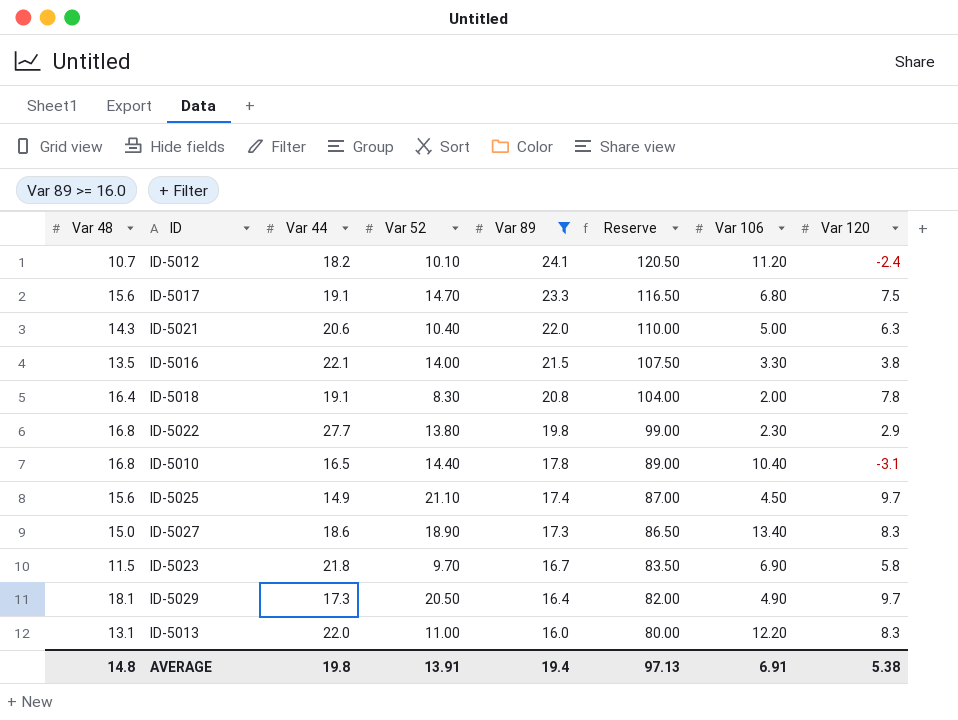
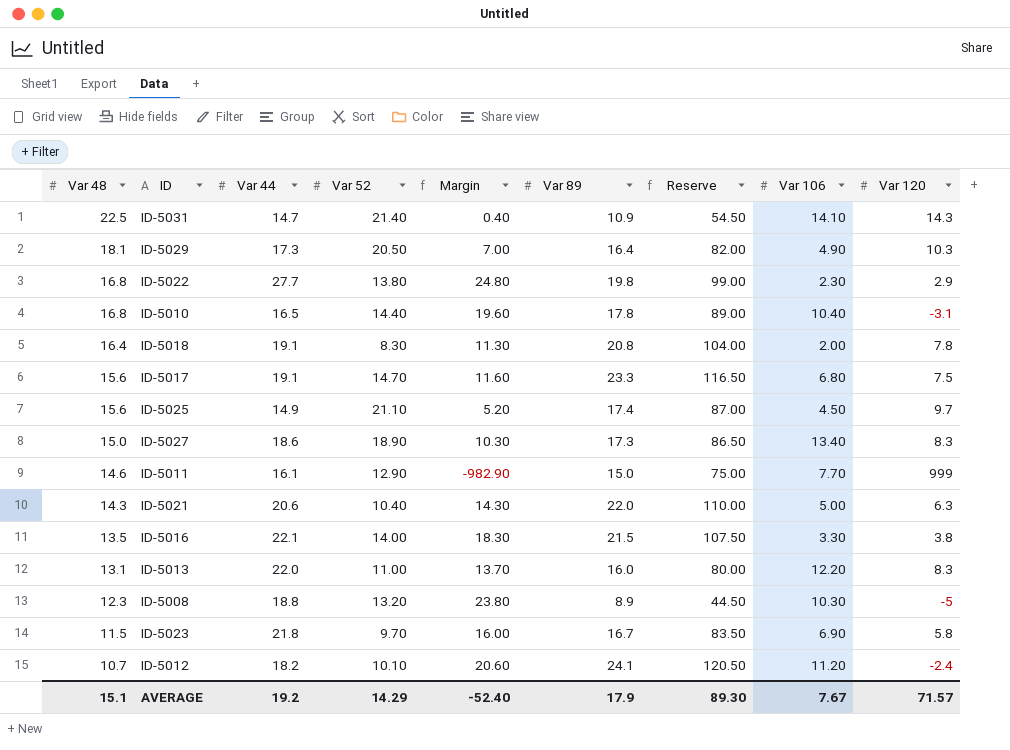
filter: Var 89 >= 16.0 -> none
row order: Var 89 descending -> Var 48 descending
column Margin | formula: none -> [Var 44] - [Var 120]
ID-5029 | Var 120: 9.7 -> 10.3
AVERAGE | Var 48: 14.8 -> 15.1
AVERAGE | Var 44: 19.8 -> 19.2
AVERAGE | Var 52: 13.91 -> 14.29
AVERAGE | Var 89: 19.4 -> 17.9
AVERAGE | Reserve: 97.13 -> 89.30
AVERAGE | Var 106: 6.91 -> 7.67
AVERAGE | Var 120: 5.38 -> 71.57

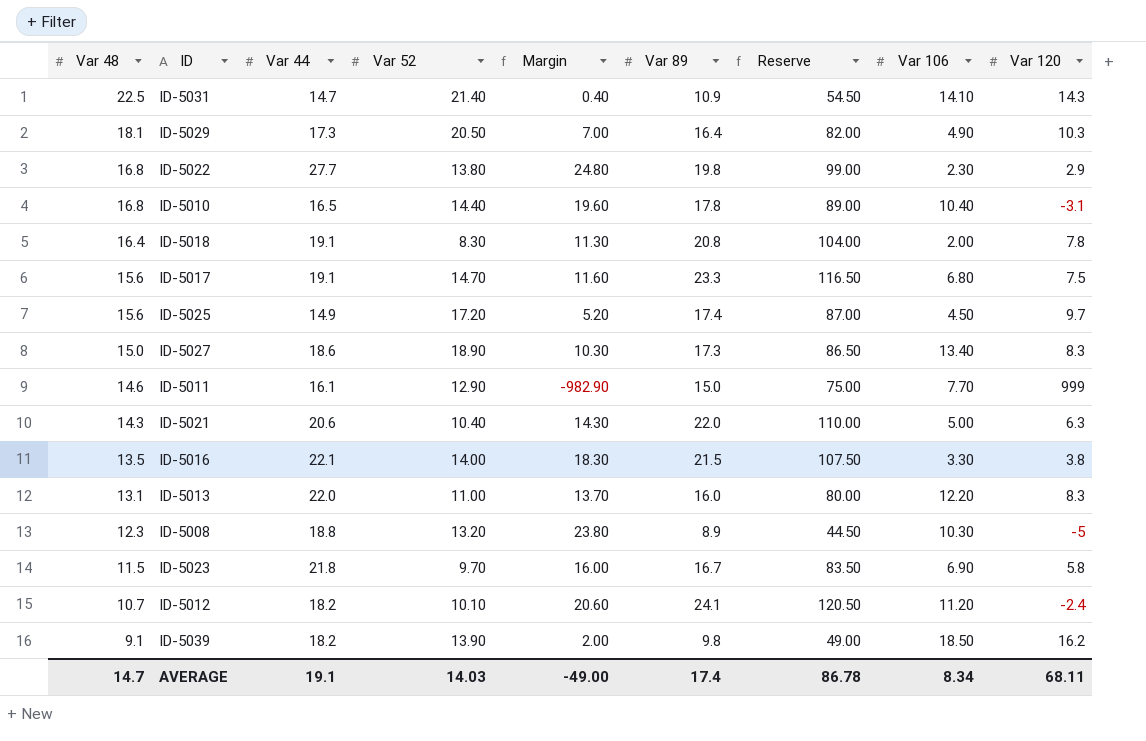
ID-5025 | Var 52: 21.10 -> 17.20
row ID-5039: none -> 9.1 | 18.2 | 13.90 | 2.00 | 9.8 | 49.00 | 18.50 | 16.2
AVERAGE | Var 48: 15.1 -> 14.7
AVERAGE | Var 44: 19.2 -> 19.1
AVERAGE | Var 52: 14.29 -> 14.03
AVERAGE | Margin: -52.40 -> -49.00
AVERAGE | Var 89: 17.9 -> 17.4
AVERAGE | Reserve: 89.30 -> 86.78
AVERAGE | Var 106: 7.67 -> 8.34
AVERAGE | Var 120: 71.57 -> 68.11

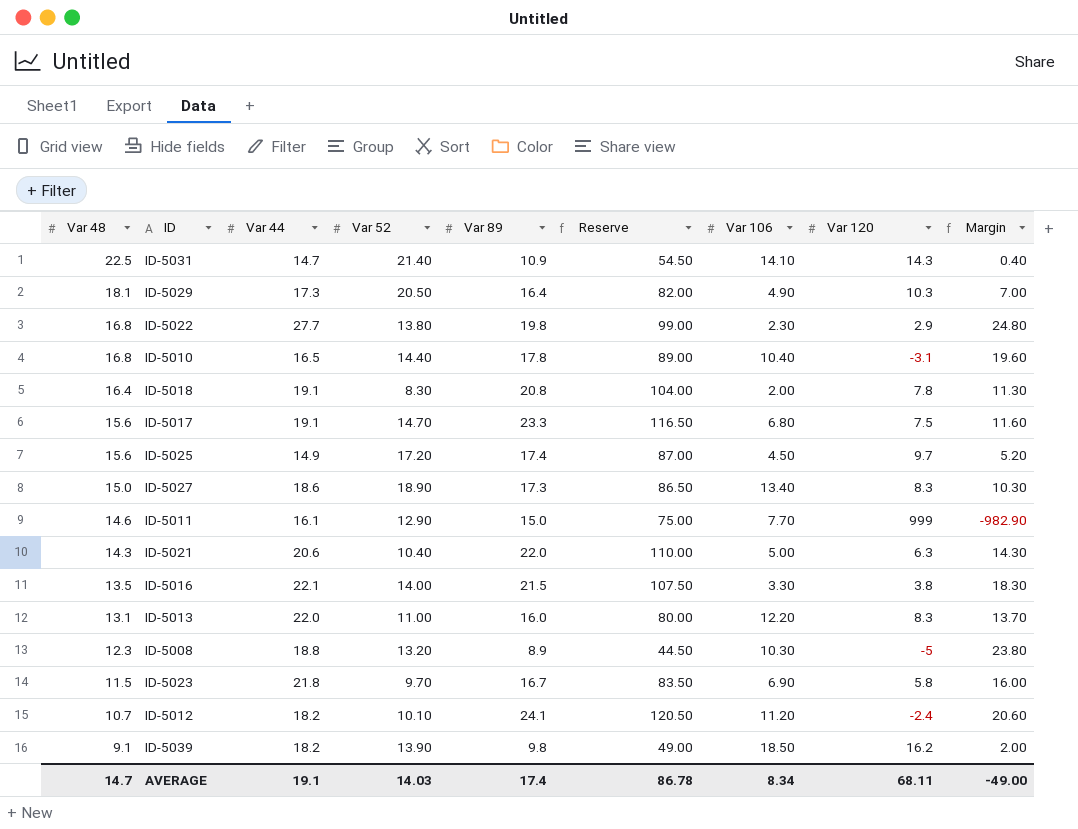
column Margin | position: 5 -> 9

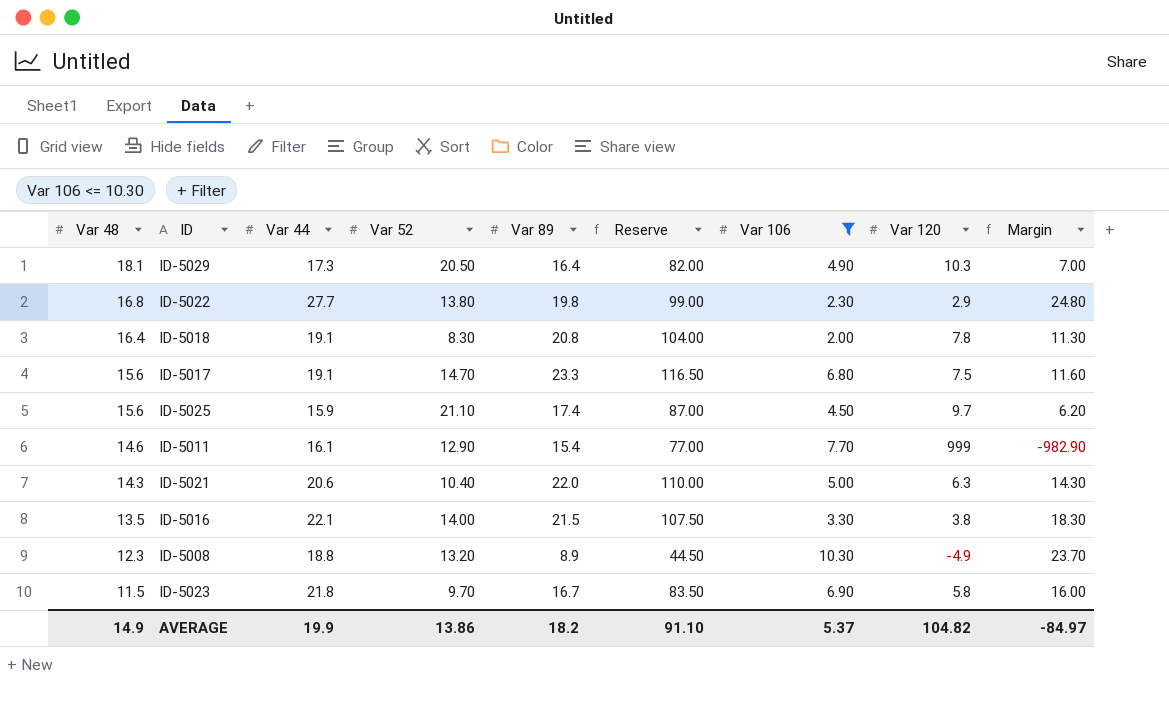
filter: none -> Var 106 <= 10.30
ID-5025 | Var 44: 14.9 -> 15.9
ID-5025 | Var 52: 17.20 -> 21.10
ID-5025 | Margin: 5.20 -> 6.20
ID-5011 | Var 89: 15.0 -> 15.4
ID-5011 | Reserve: 75.00 -> 77.00
ID-5008 | Var 120: -5 -> -4.9
ID-5008 | Margin: 23.80 -> 23.70
AVERAGE | Var 48: 14.7 -> 14.9
AVERAGE | Var 44: 19.1 -> 19.9
AVERAGE | Var 52: 14.03 -> 13.86
AVERAGE | Var 89: 17.4 -> 18.2
AVERAGE | Reserve: 86.78 -> 91.10
AVERAGE | Var 106: 8.34 -> 5.37
AVERAGE | Var 120: 68.11 -> 104.82
AVERAGE | Margin: -49.00 -> -84.97

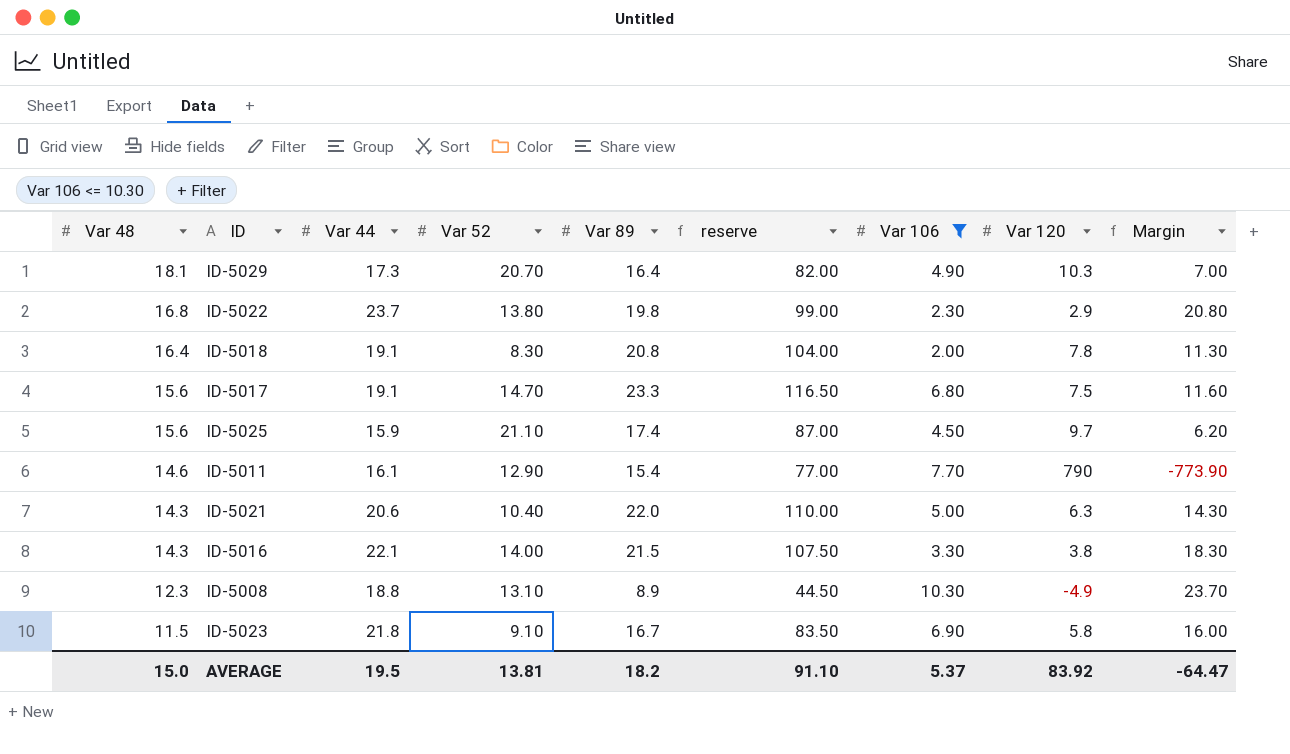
column name: Reserve -> reserve
ID-5029 | Var 52: 20.50 -> 20.70
ID-5022 | Var 44: 27.7 -> 23.7
ID-5022 | Margin: 24.80 -> 20.80
ID-5011 | Var 120: 999 -> 790
ID-5011 | Margin: -982.90 -> -773.90
ID-5016 | Var 48: 13.5 -> 14.3
ID-5008 | Var 52: 13.20 -> 13.10
ID-5023 | Var 52: 9.70 -> 9.10
AVERAGE | Var 48: 14.9 -> 15.0
AVERAGE | Var 44: 19.9 -> 19.5
AVERAGE | Var 52: 13.86 -> 13.81
AVERAGE | Var 120: 104.82 -> 83.92
AVERAGE | Margin: -84.97 -> -64.47

